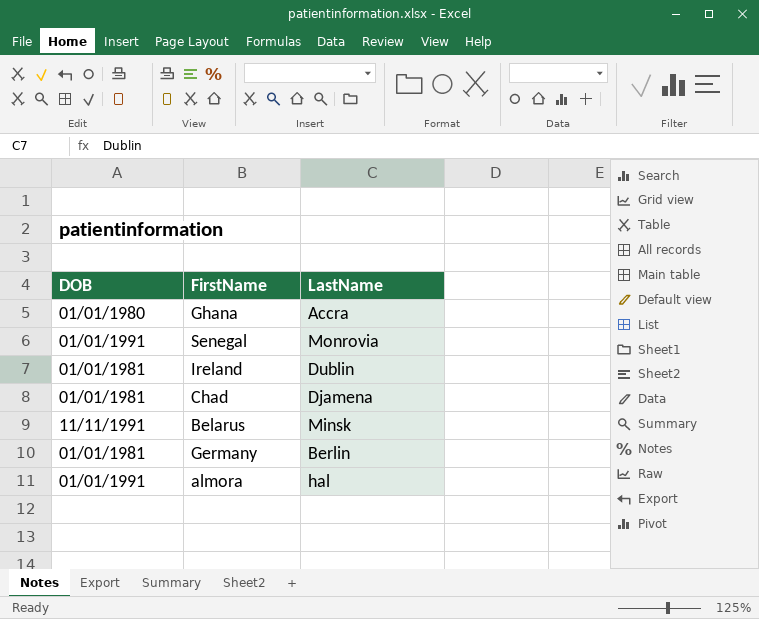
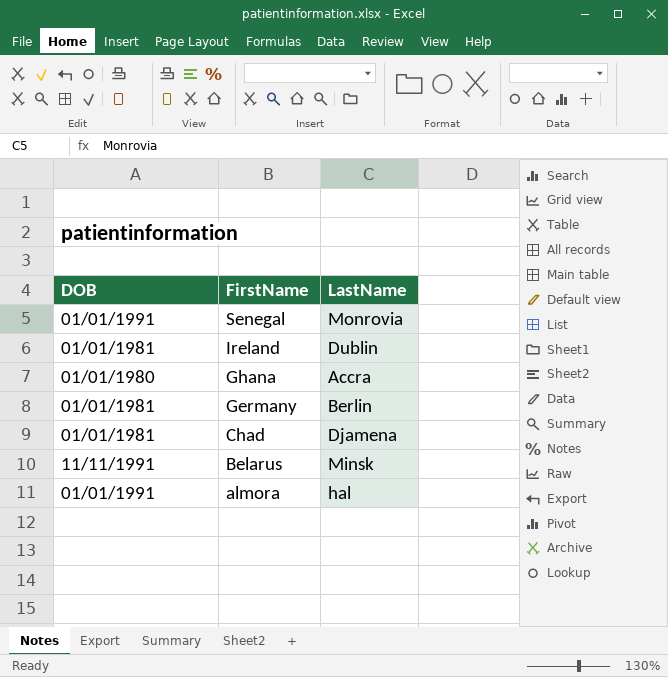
row order: none -> FirstName descending

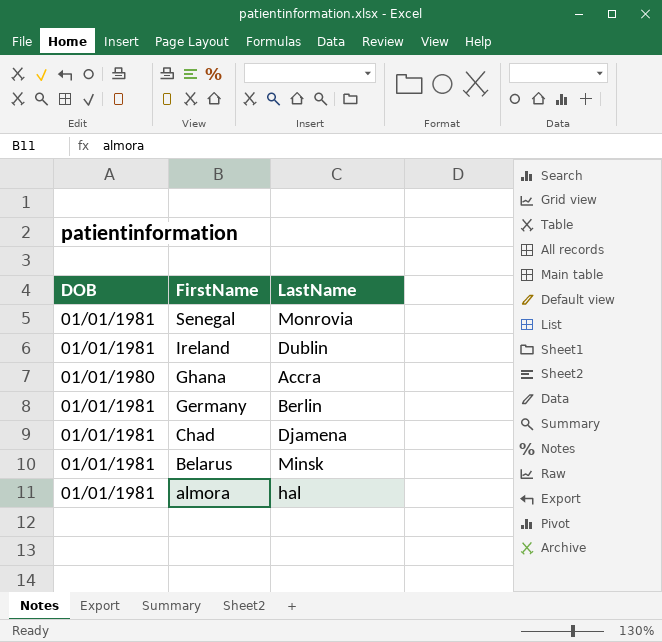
Senegal | DOB: 01/01/1991 -> 01/01/1981
Belarus | DOB: 11/11/1991 -> 01/01/1981
almora | DOB: 01/01/1991 -> 01/01/1981

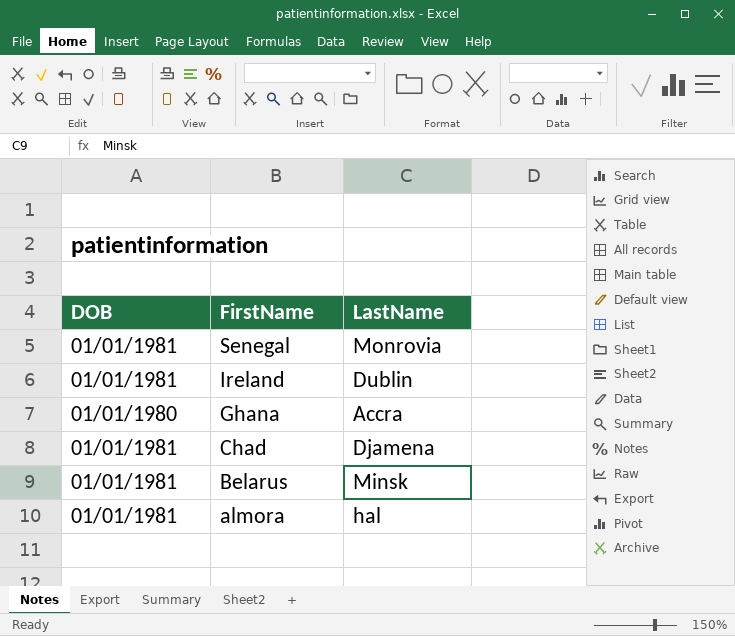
row Germany: 01/01/1981 | Berlin -> none

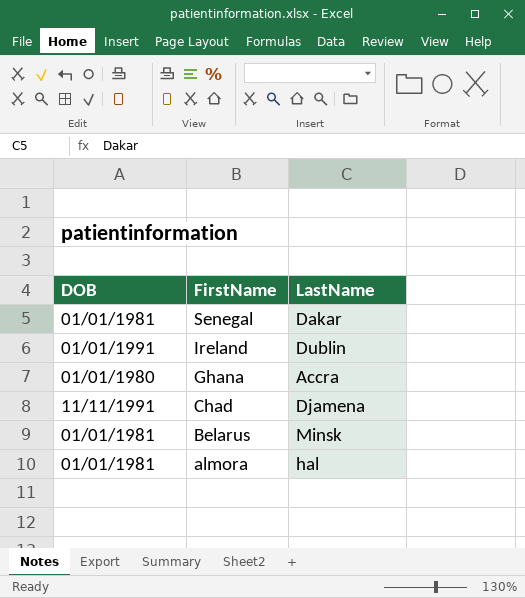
Senegal | LastName: Monrovia -> Dakar
Ireland | DOB: 01/01/1981 -> 01/01/1991
Chad | DOB: 01/01/1981 -> 11/11/1991

